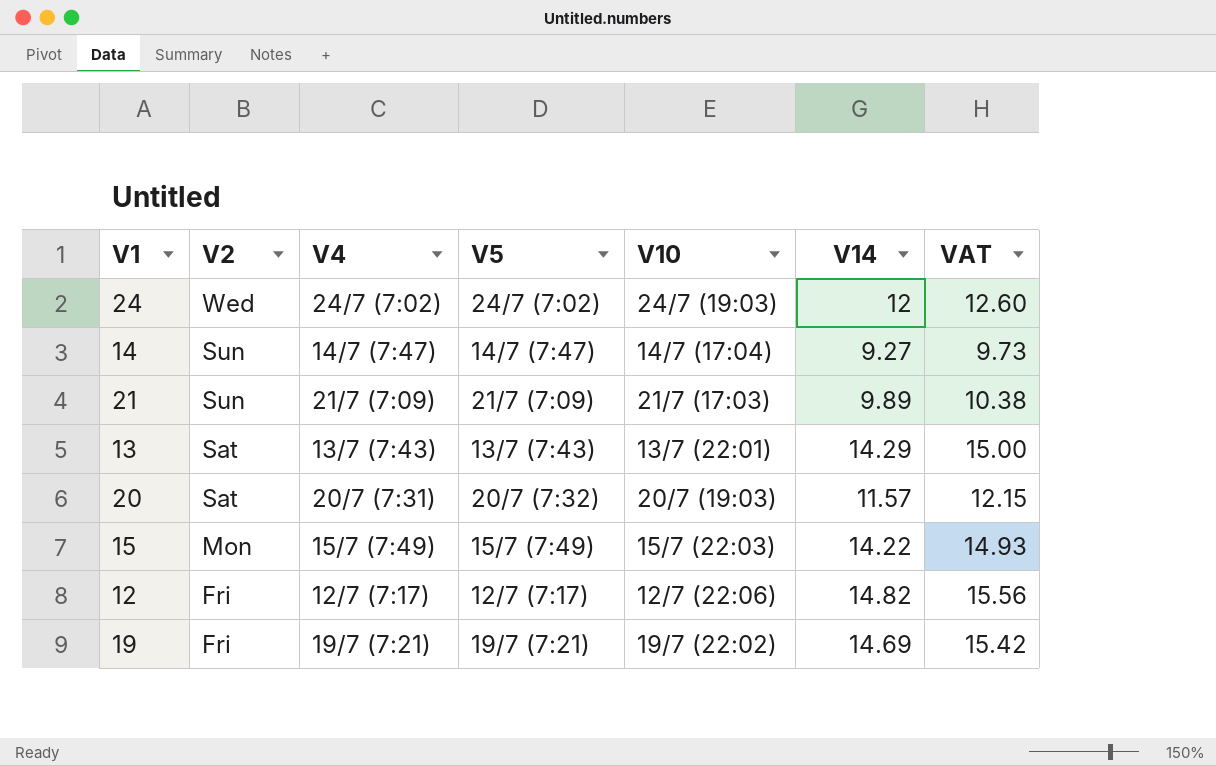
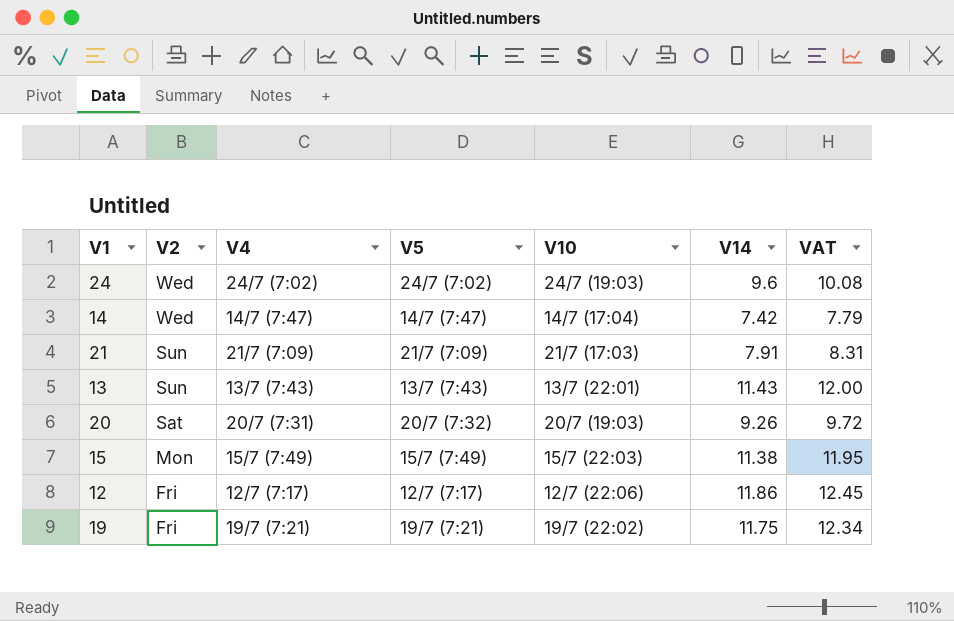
24 | V14: 12 -> 9.6
24 | VAT: 12.60 -> 10.08
14 | V2: Sun -> Wed
14 | V14: 9.27 -> 7.42
14 | VAT: 9.73 -> 7.79
21 | V14: 9.89 -> 7.91
21 | VAT: 10.38 -> 8.31
13 | V2: Sat -> Sun
13 | V14: 14.29 -> 11.43
13 | VAT: 15.00 -> 12.00
20 | V14: 11.57 -> 9.26
20 | VAT: 12.15 -> 9.72
15 | V14: 14.22 -> 11.38
15 | VAT: 14.93 -> 11.95
12 | V14: 14.82 -> 11.86
12 | VAT: 15.56 -> 12.45
19 | V14: 14.69 -> 11.75
19 | VAT: 15.42 -> 12.34

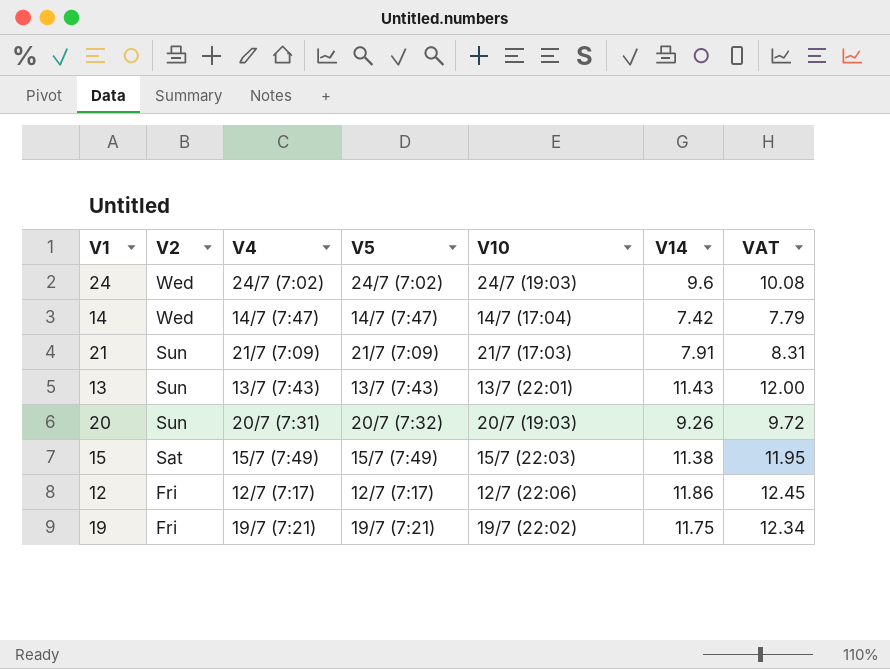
20 | V2: Sat -> Sun
15 | V2: Mon -> Sat

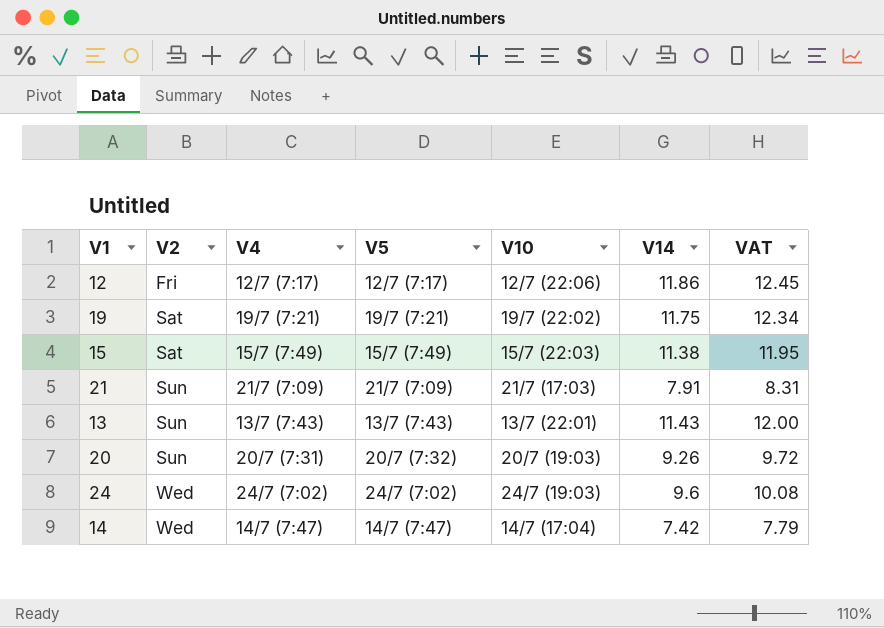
row order: V2 descending -> V2 ascending
19 | V2: Fri -> Sat

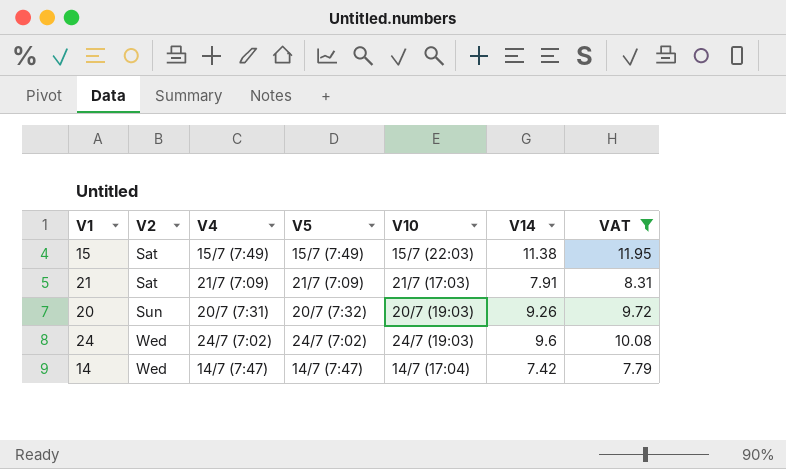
filter: none -> VAT <= 11.95
21 | V2: Sun -> Sat

